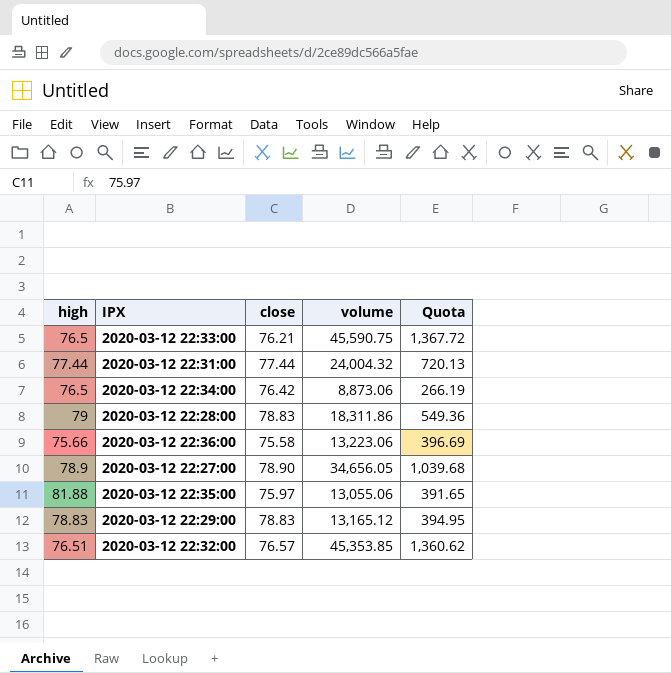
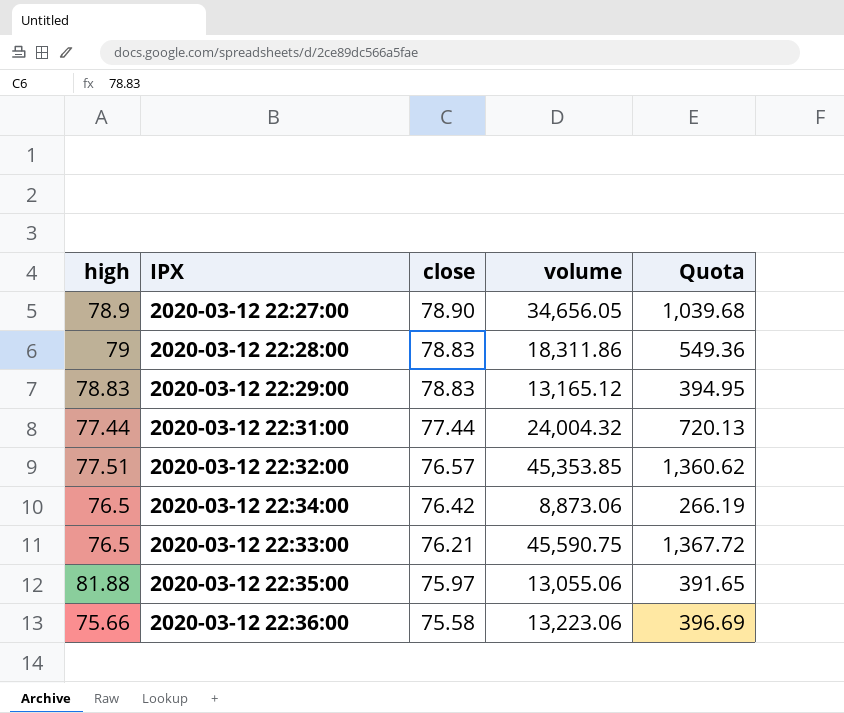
row order: none -> close descending
2020-03-12 22:32:00 | high: 76.51 -> 77.51

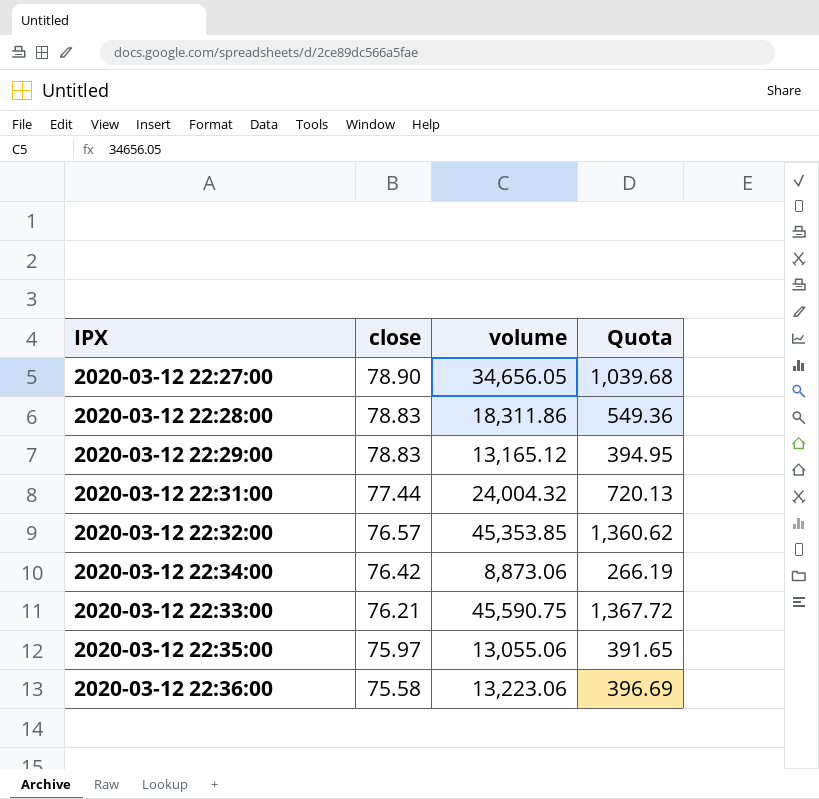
column high | position: 1 -> none

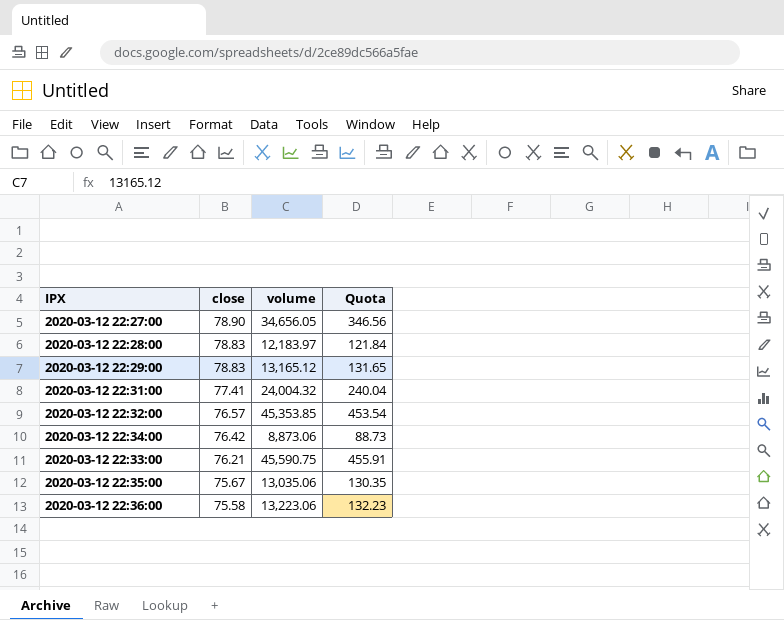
column Quota | formula: [volume] * 0.03 -> [volume] * 0.01
2020-03-12 22:28:00 | volume: 18,311.86 -> 12,183.97
2020-03-12 22:31:00 | close: 77.44 -> 77.41
2020-03-12 22:35:00 | close: 75.97 -> 75.67
2020-03-12 22:35:00 | volume: 13,055.06 -> 13,035.06

